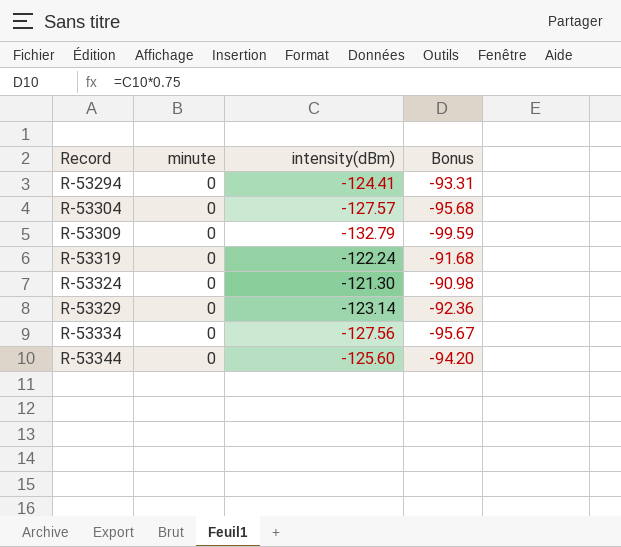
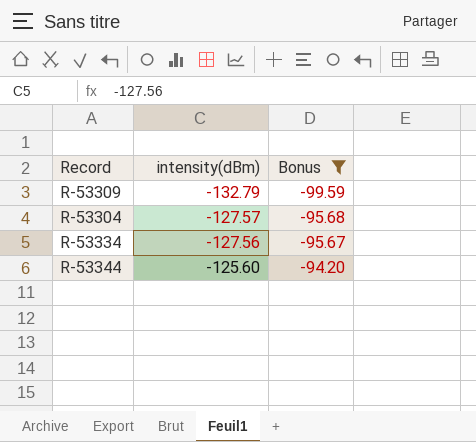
filter: none -> Bonus <= -94.20
row order: Record ascending -> intensity(dBm) ascending
column minute | position: 2 -> none

